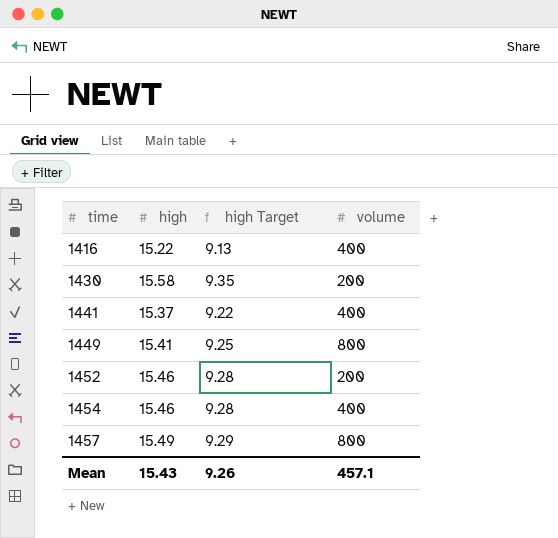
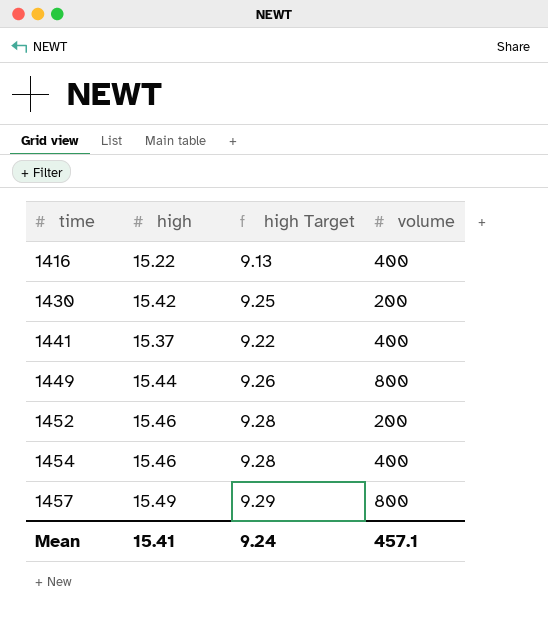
1430 | high: 15.58 -> 15.42
1430 | high Target: 9.35 -> 9.25
1449 | high: 15.41 -> 15.44
1449 | high Target: 9.25 -> 9.26
Mean | high: 15.43 -> 15.41
Mean | high Target: 9.26 -> 9.24

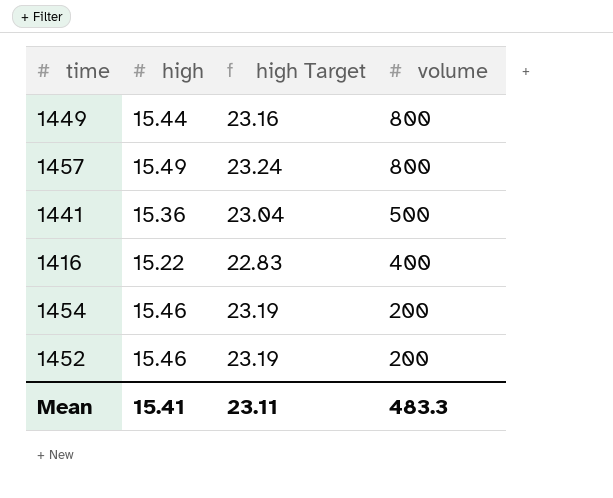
row order: time ascending -> volume descending
column high Target | formula: [high] * 0.6 -> [high] * 1.5
row 1430: 15.42 | 9.25 | 200 -> none
1441 | high: 15.37 -> 15.36
1441 | volume: 400 -> 500
1454 | volume: 400 -> 200
Mean | high Target: 9.24 -> 23.11
Mean | volume: 457.1 -> 483.3

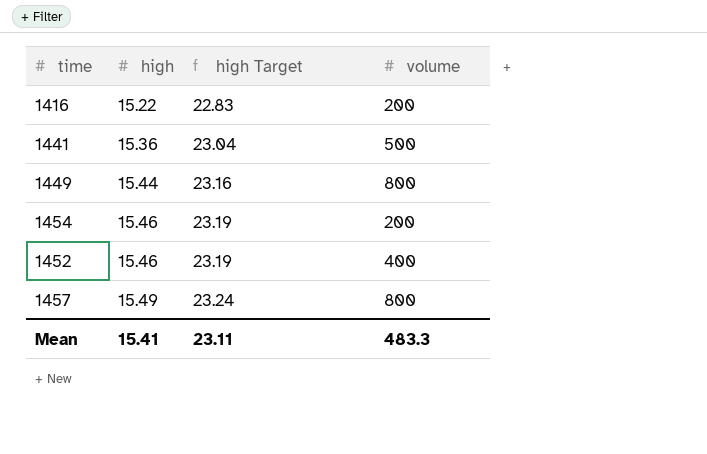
row order: volume descending -> high ascending
1416 | volume: 400 -> 200
1452 | volume: 200 -> 400

